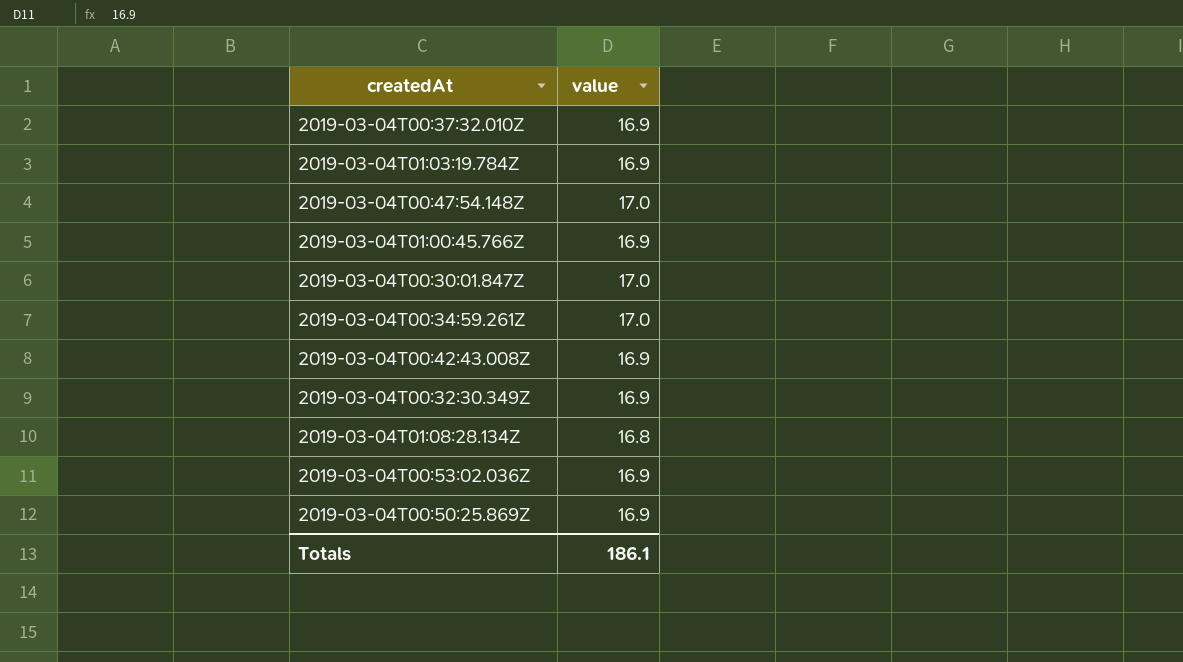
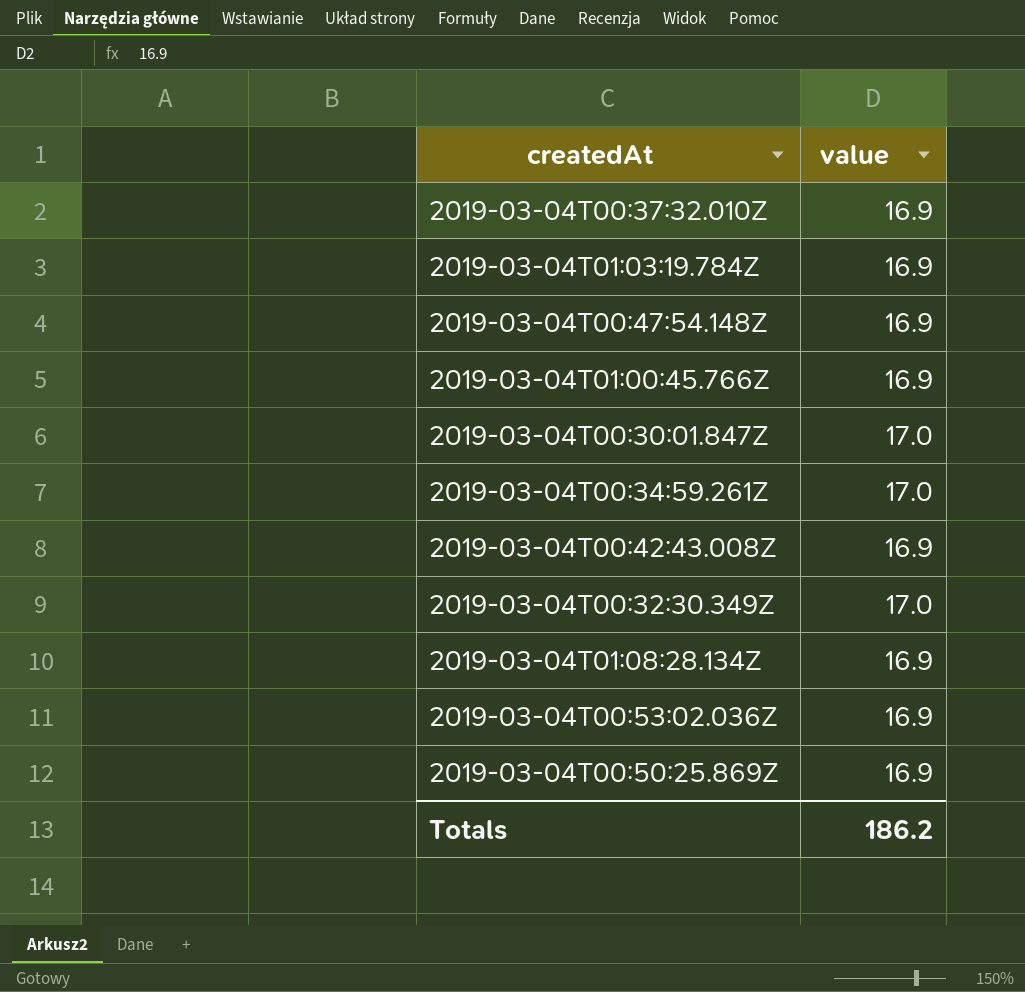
2019-03-04T00:47:54.148Z | value: 17.0 -> 16.9
2019-03-04T00:32:30.349Z | value: 16.9 -> 17.0
2019-03-04T01:08:28.134Z | value: 16.8 -> 16.9
Totals | value: 186.1 -> 186.2

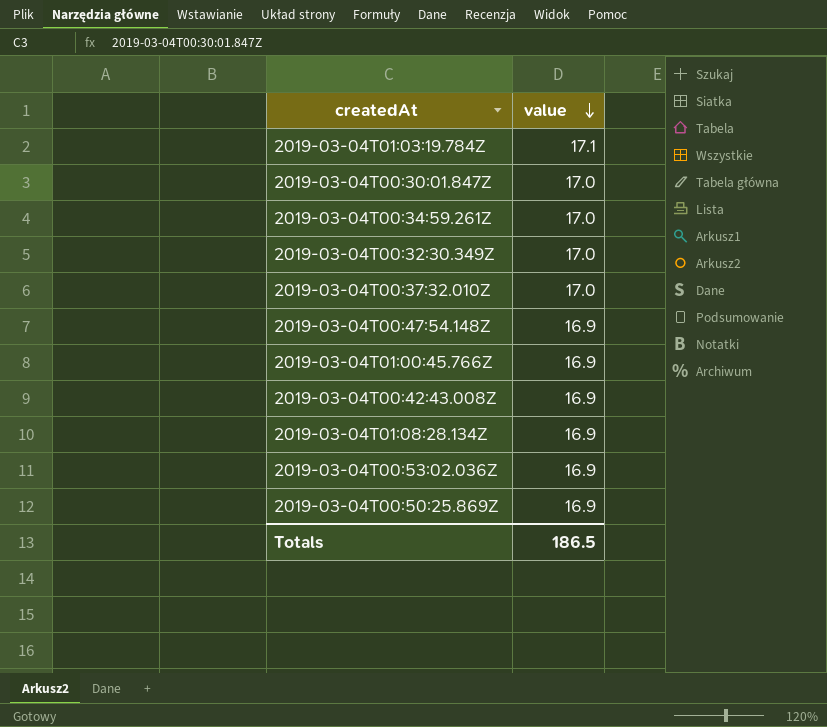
row order: none -> value descending
2019-03-04T01:03:19.784Z | value: 16.9 -> 17.1
2019-03-04T00:37:32.010Z | value: 16.9 -> 17.0
Totals | value: 186.2 -> 186.5

